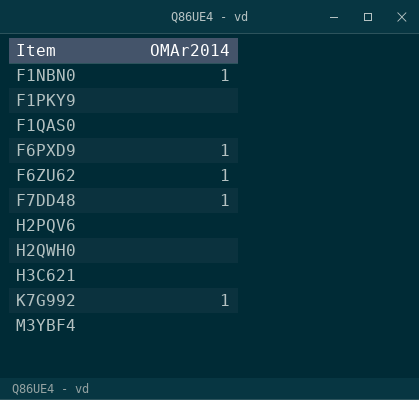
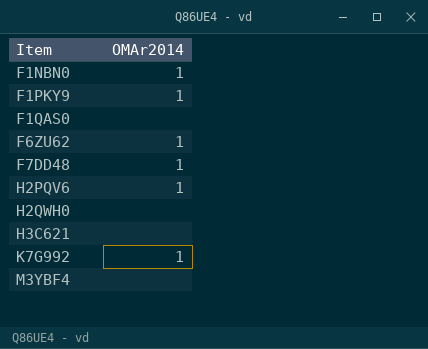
row F6PXD9: 1 -> none
F1PKY9 | OMAr2014: none -> 1
H2PQV6 | OMAr2014: none -> 1

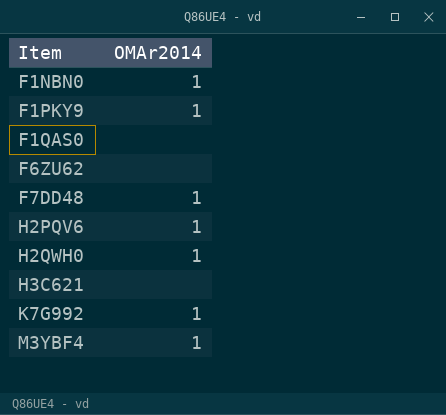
F6ZU62 | OMAr2014: 1 -> none
H2QWH0 | OMAr2014: none -> 1
M3YBF4 | OMAr2014: none -> 1

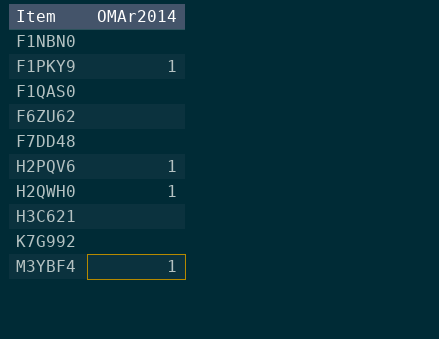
F1NBN0 | OMAr2014: 1 -> none
F7DD48 | OMAr2014: 1 -> none
K7G992 | OMAr2014: 1 -> none

